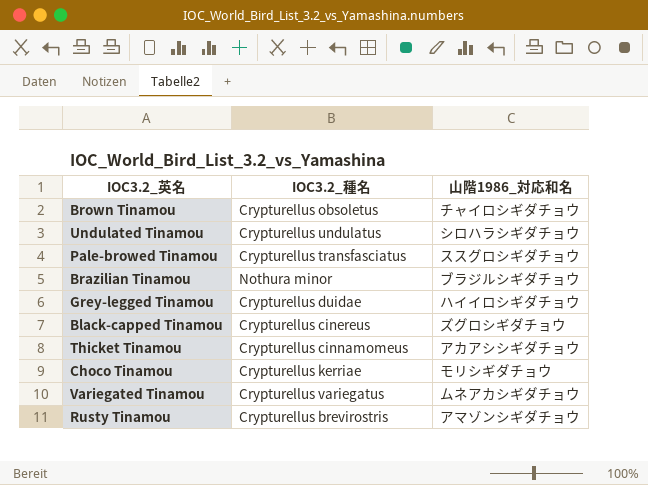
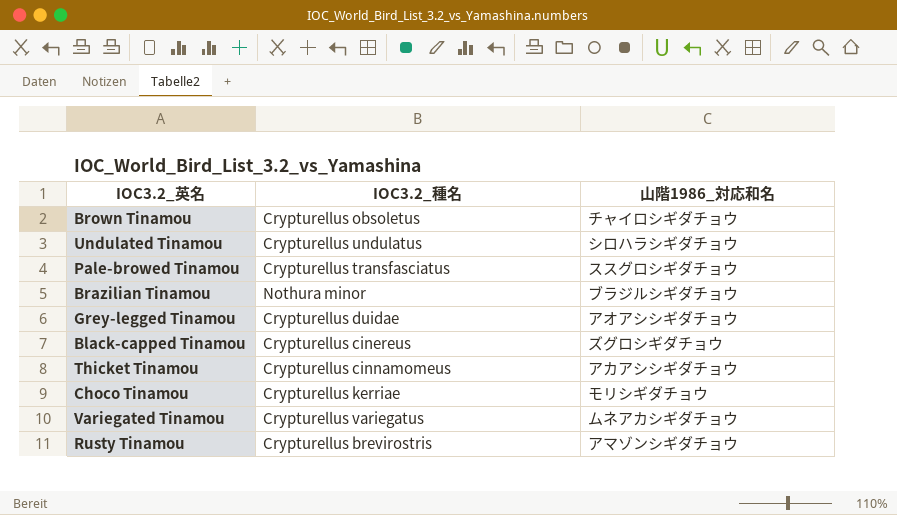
Grey-legged Tinamou | 山階1986_対応和名: ハイイロシギダチョウ -> アオアシシギダチョウ

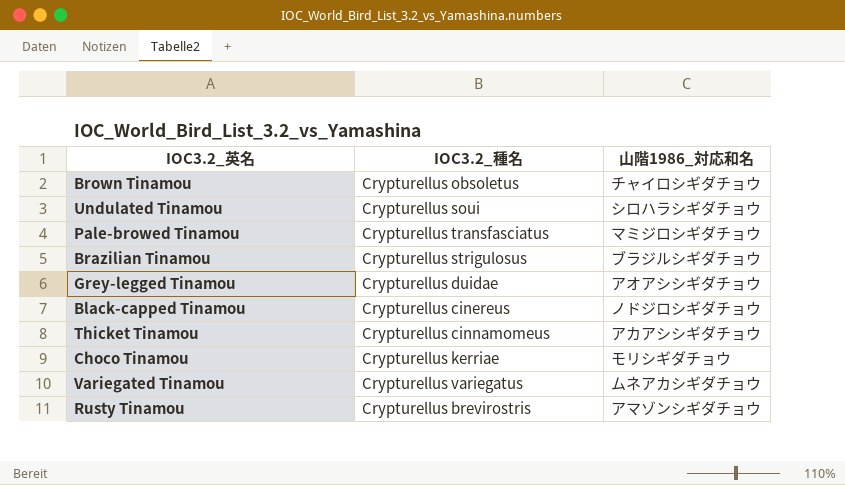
Undulated Tinamou | IOC3.2_種名: Crypturellus undulatus -> Crypturellus soui
Pale-browed Tinamou | 山階1986_対応和名: ススグロシギダチョウ -> マミジロシギダチョウ
Brazilian Tinamou | IOC3.2_種名: Nothura minor -> Crypturellus strigulosus
Black-capped Tinamou | 山階1986_対応和名: ズグロシギダチョウ -> ノドジロシギダチョウ

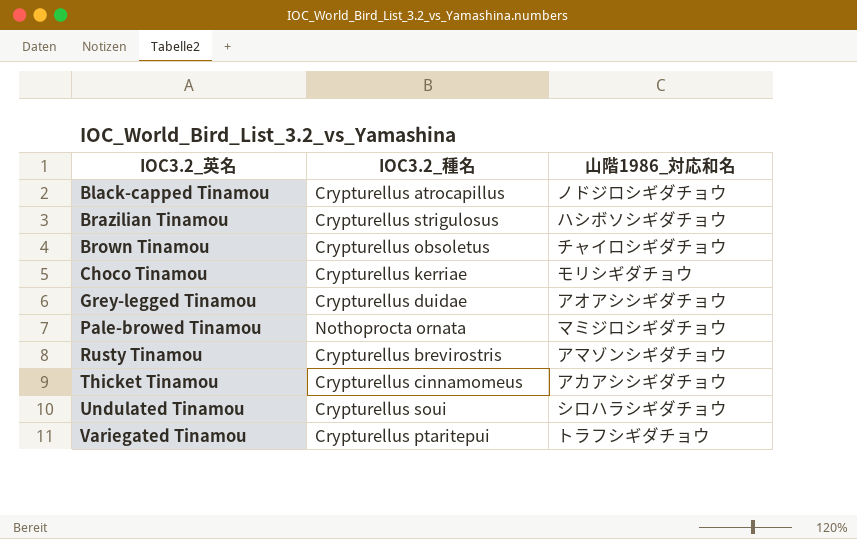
row order: none -> IOC3.2_英名 ascending
Black-capped Tinamou | IOC3.2_種名: Crypturellus cinereus -> Crypturellus atrocapillus
Brazilian Tinamou | 山階1986_対応和名: ブラジルシギダチョウ -> ハシボソシギダチョウ
Pale-browed Tinamou | IOC3.2_種名: Crypturellus transfasciatus -> Nothoprocta ornata
Variegated Tinamou | IOC3.2_種名: Crypturellus variegatus -> Crypturellus ptaritepui
Variegated Tinamou | 山階1986_対応和名: ムネアカシギダチョウ -> トラフシギダチョウ

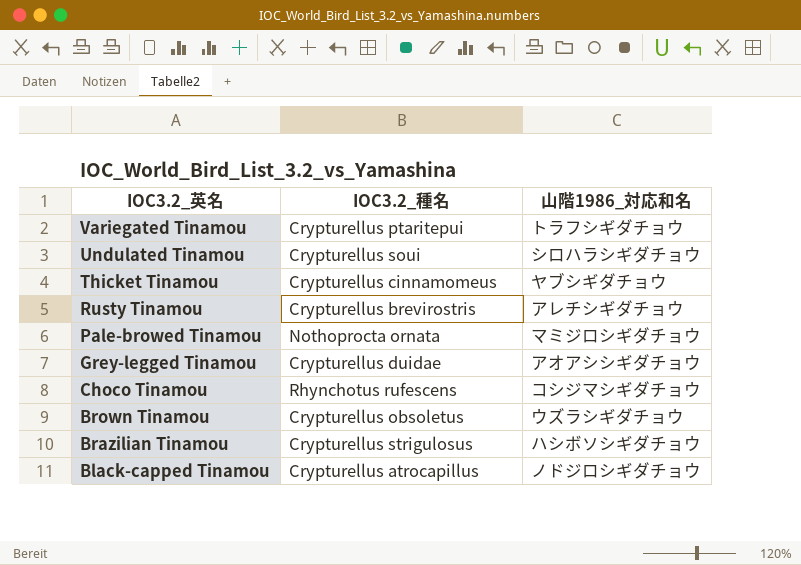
row order: IOC3.2_英名 ascending -> IOC3.2_英名 descending
Thicket Tinamou | 山階1986_対応和名: アカアシシギダチョウ -> ヤブシギダチョウ
Rusty Tinamou | 山階1986_対応和名: アマゾンシギダチョウ -> アレチシギダチョウ
Choco Tinamou | IOC3.2_種名: Crypturellus kerriae -> Rhynchotus rufescens
Choco Tinamou | 山階1986_対応和名: モリシギダチョウ -> コシジマシギダチョウ
Brown Tinamou | 山階1986_対応和名: チャイロシギダチョウ -> ウズラシギダチョウ

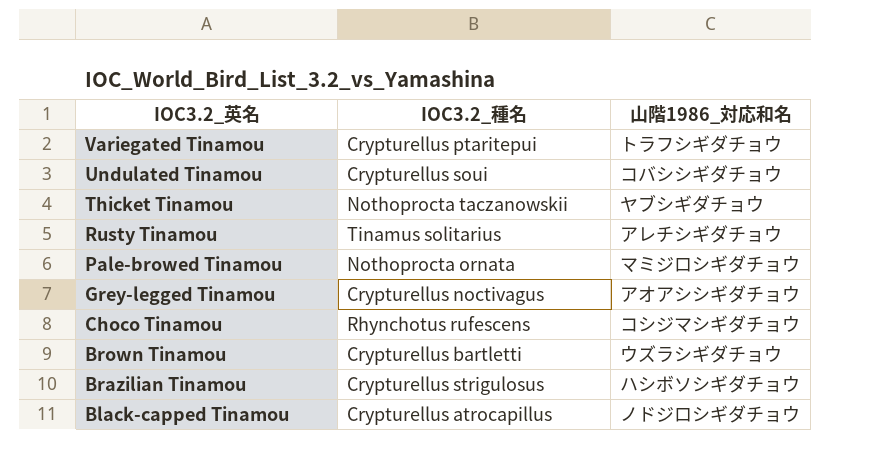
Undulated Tinamou | 山階1986_対応和名: シロハラシギダチョウ -> コバシシギダチョウ
Thicket Tinamou | IOC3.2_種名: Crypturellus cinnamomeus -> Nothoprocta taczanowskii
Rusty Tinamou | IOC3.2_種名: Crypturellus brevirostris -> Tinamus solitarius
Grey-legged Tinamou | IOC3.2_種名: Crypturellus duidae -> Crypturellus noctivagus
Brown Tinamou | IOC3.2_種名: Crypturellus obsoletus -> Crypturellus bartletti

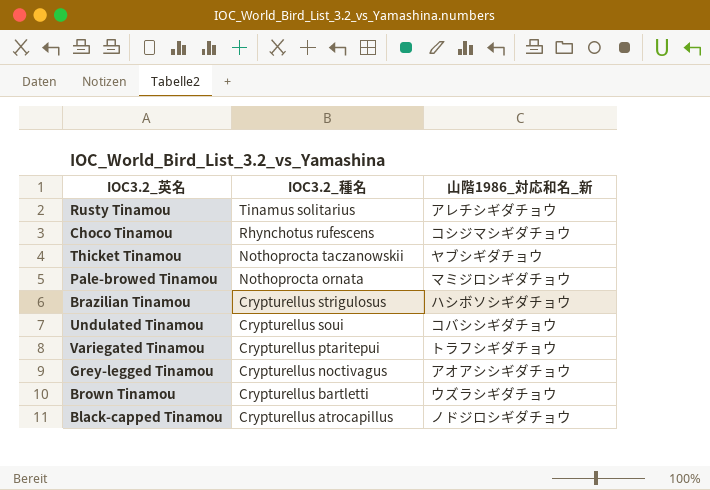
row order: IOC3.2_英名 descending -> IOC3.2_種名 descending
column name: 山階1986_対応和名 -> 山階1986_対応和名_新

